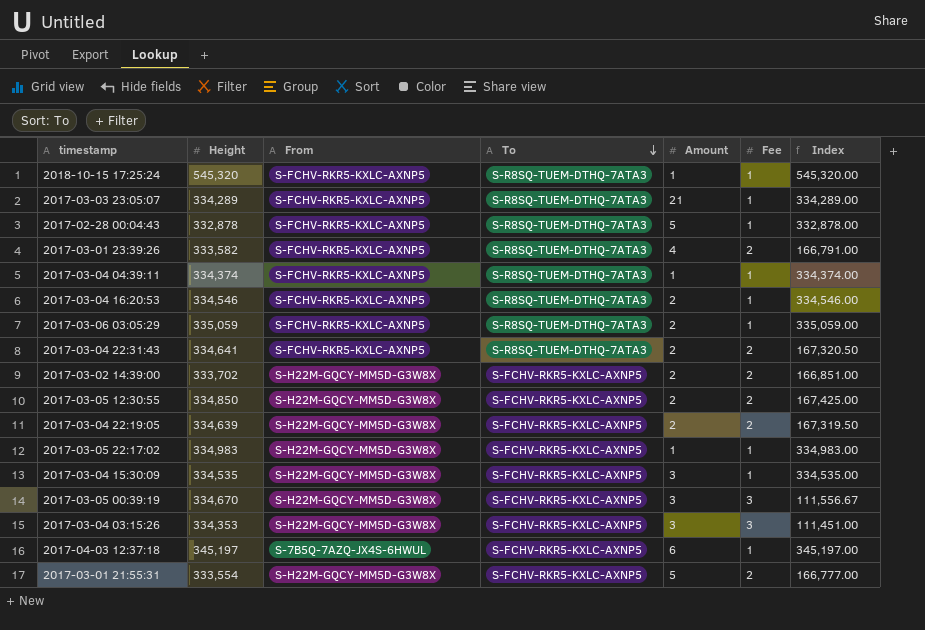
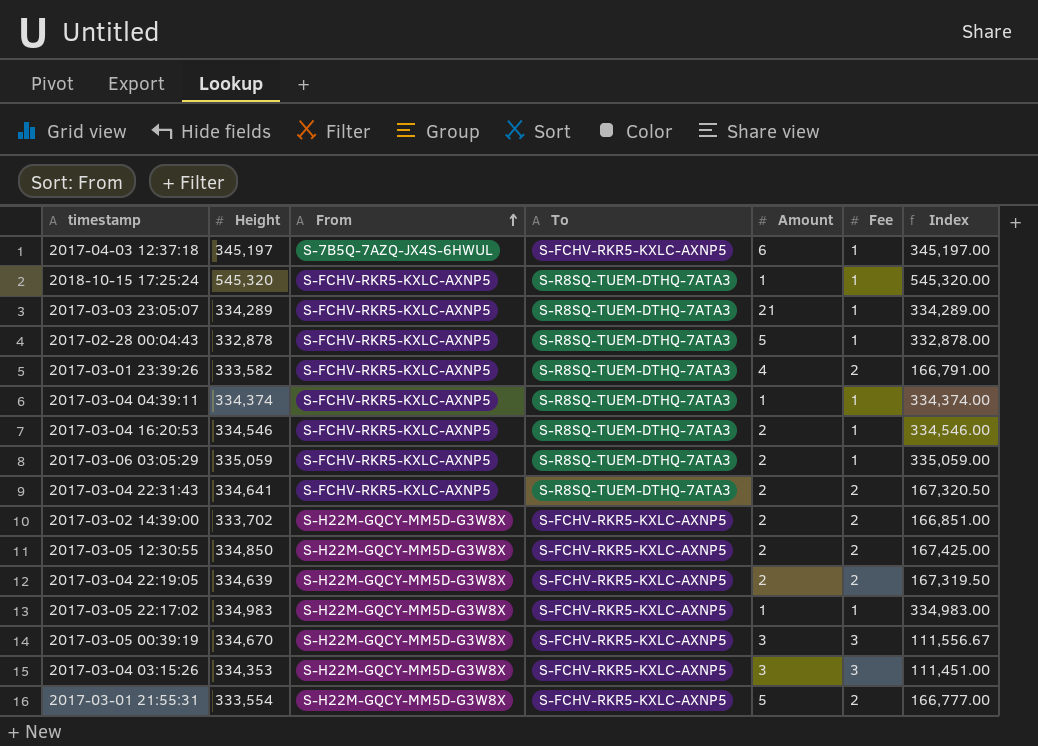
row order: To descending -> From ascending
row 2017-03-04 15:30:09: 334,535 | S-H22M-GQCY-MM5D-G3W8X | S-FCHV-RKR5-KXLC-AXNP5 | 3 | 1 | 334,535.00 -> none

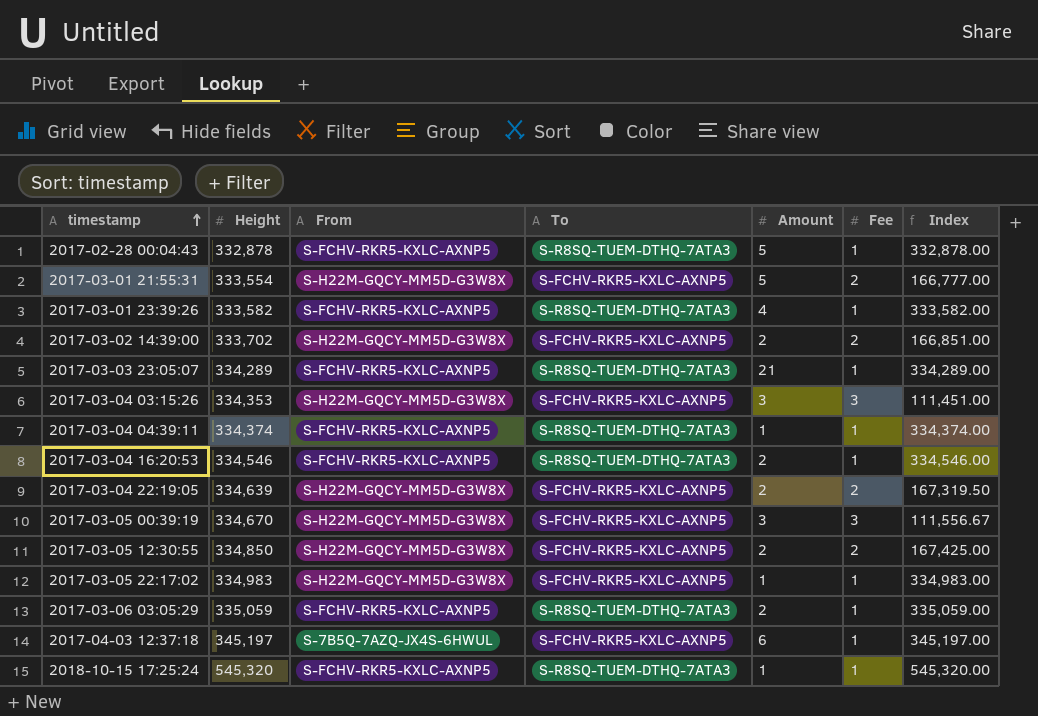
row order: From ascending -> timestamp ascending
row 2017-03-04 22:31:43: 334,641 | S-FCHV-RKR5-KXLC-AXNP5 | S-R8SQ-TUEM-DTHQ-7ATA3 | 2 | 2 | 167,320.50 -> none
2017-03-01 23:39:26 | Fee: 2 -> 1
2017-03-01 23:39:26 | Index: 166,791.00 -> 333,582.00

